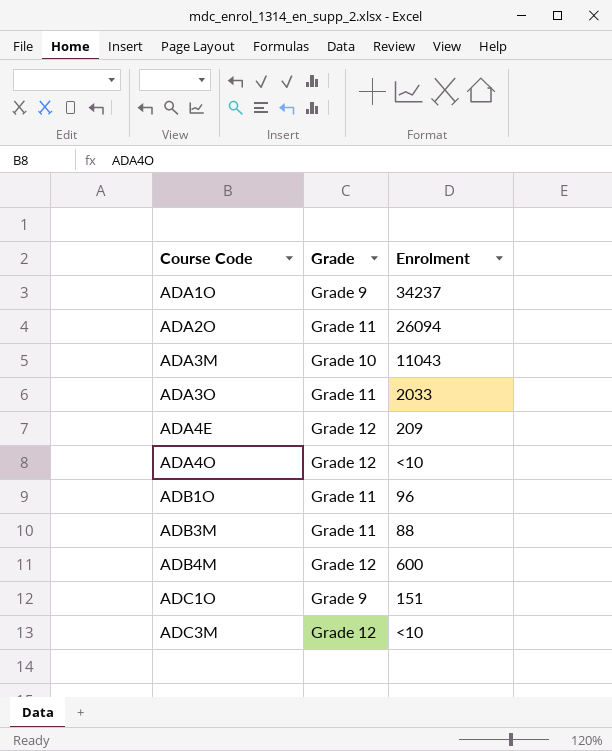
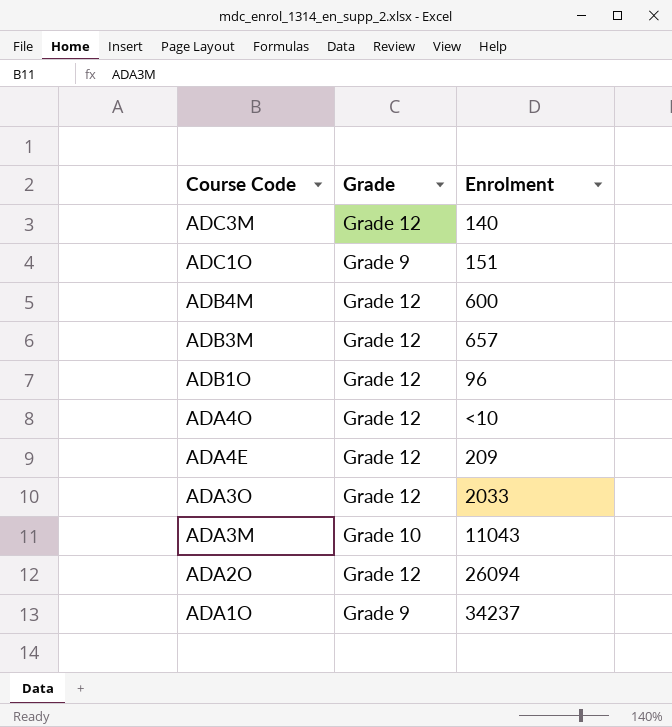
row order: Course Code ascending -> Course Code descending
ADC3M | Enrolment: <10 -> 140
ADB3M | Grade: Grade 11 -> Grade 12
ADB3M | Enrolment: 88 -> 657
ADB1O | Grade: Grade 11 -> Grade 12
ADA3O | Grade: Grade 11 -> Grade 12
ADA2O | Grade: Grade 11 -> Grade 12

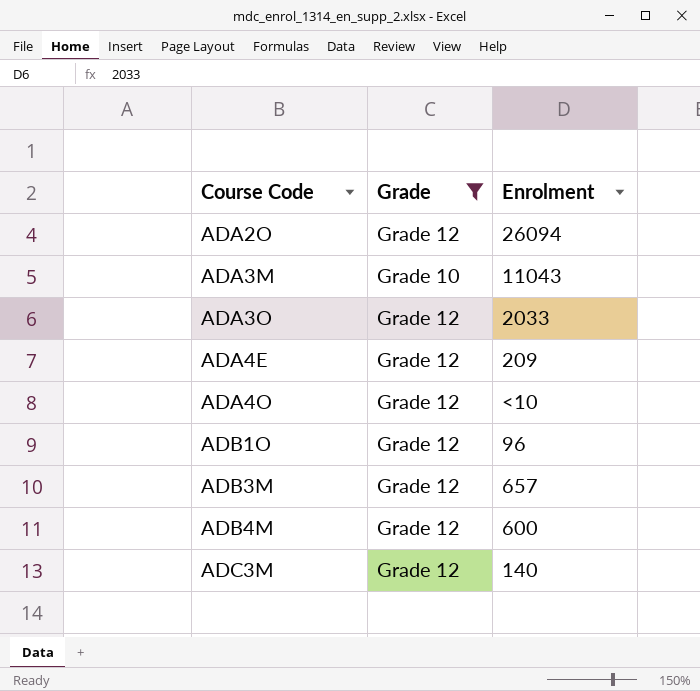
filter: none -> Grade != Grade 9
row order: Course Code descending -> Course Code ascending

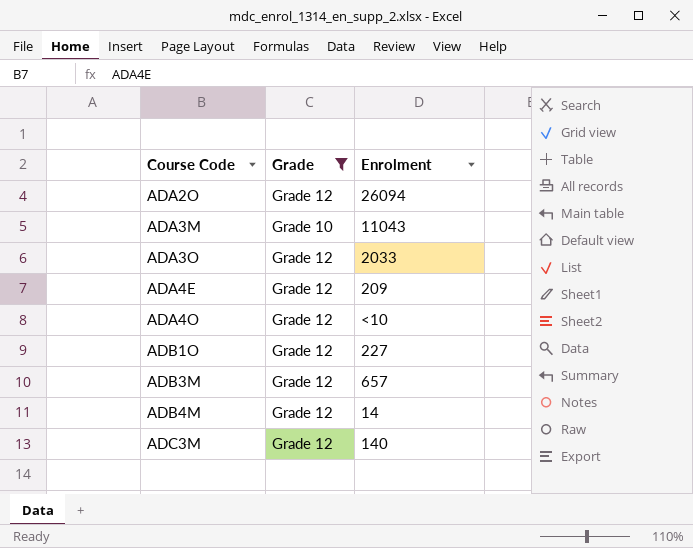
ADB1O | Enrolment: 96 -> 227
ADB4M | Enrolment: 600 -> 14

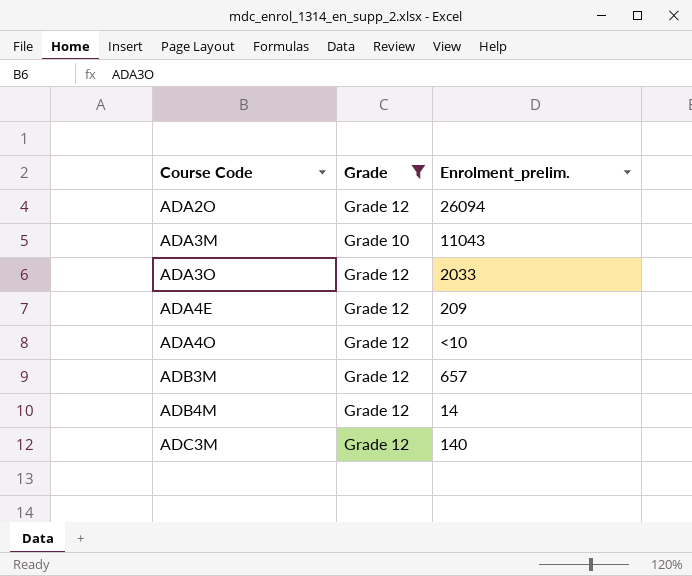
column name: Enrolment -> Enrolment_prelim.
row ADB1O: Grade 12 | 227 -> none

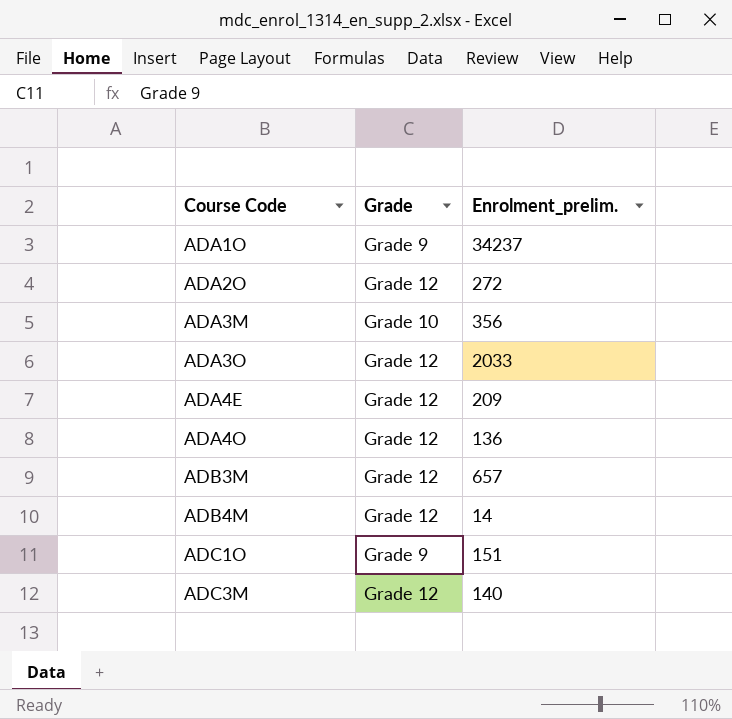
filter: Grade != Grade 9 -> none
ADA2O | Enrolment_prelim.: 26094 -> 272
ADA3M | Enrolment_prelim.: 11043 -> 356
ADA4O | Enrolment_prelim.: <10 -> 136

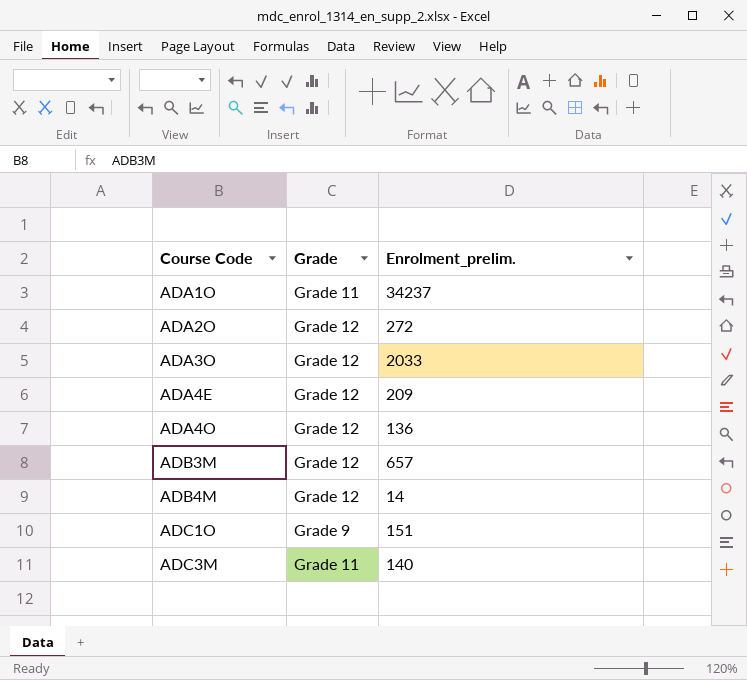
row ADA3M: Grade 10 | 356 -> none
ADA1O | Grade: Grade 9 -> Grade 11
ADC3M | Grade: Grade 12 -> Grade 11

